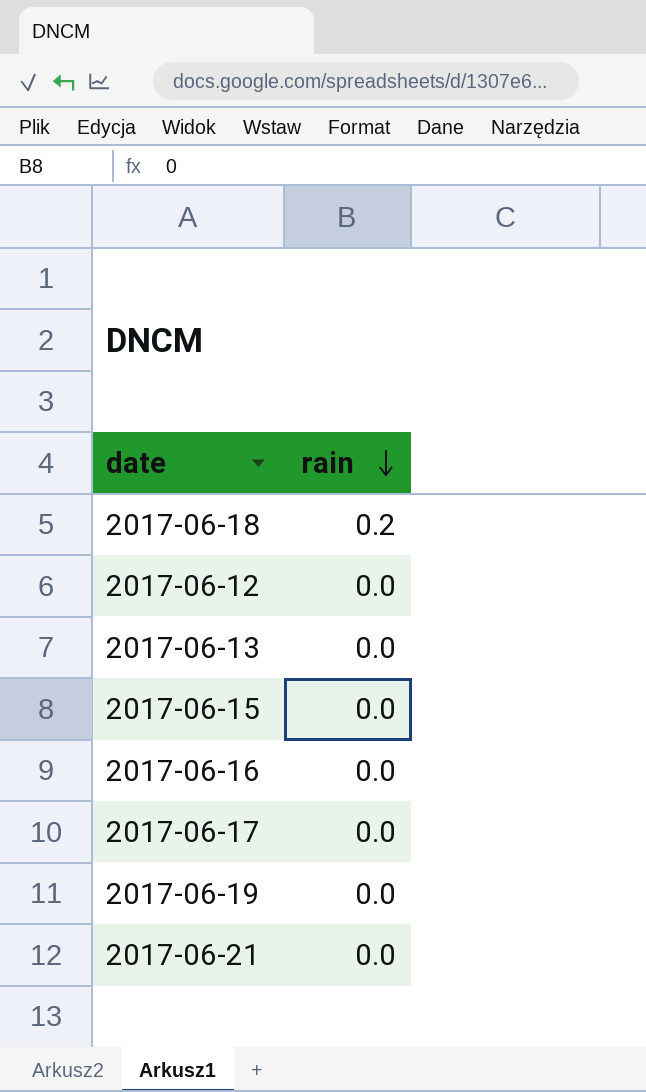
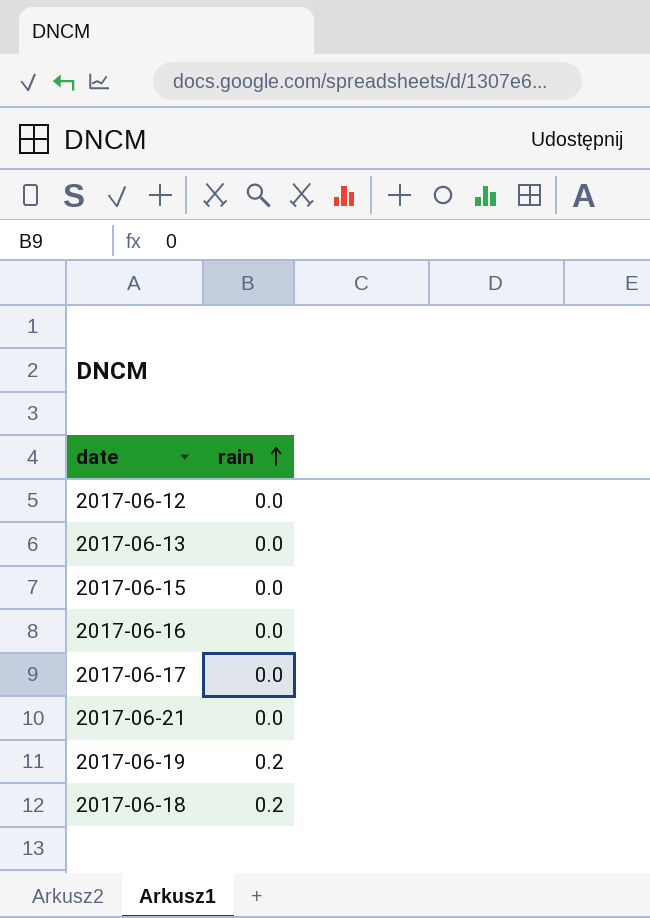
row order: rain descending -> rain ascending
2017-06-19 | rain: 0.0 -> 0.2

